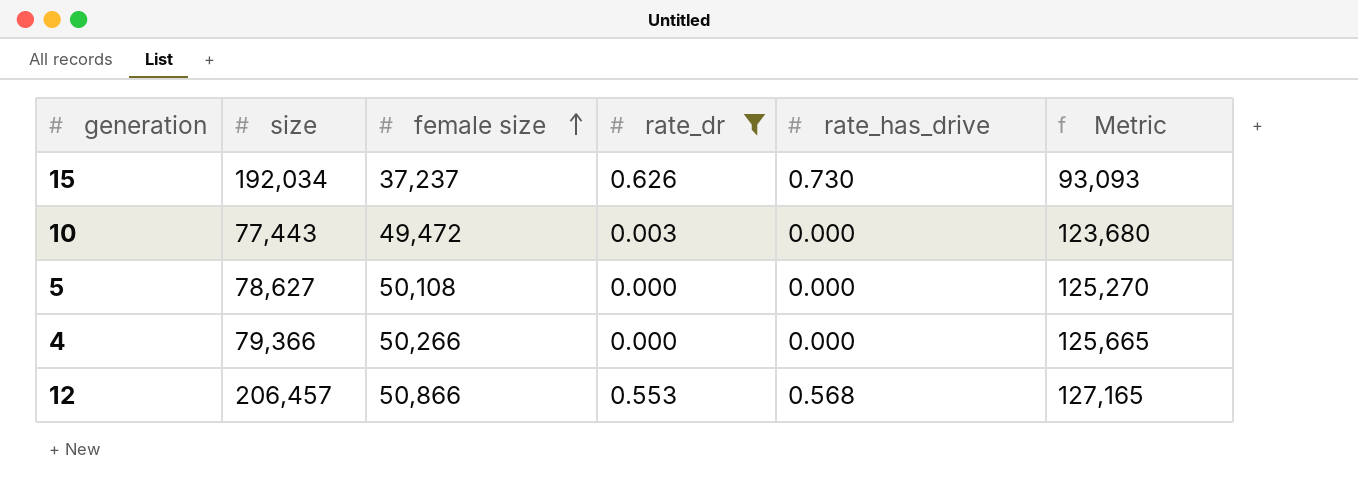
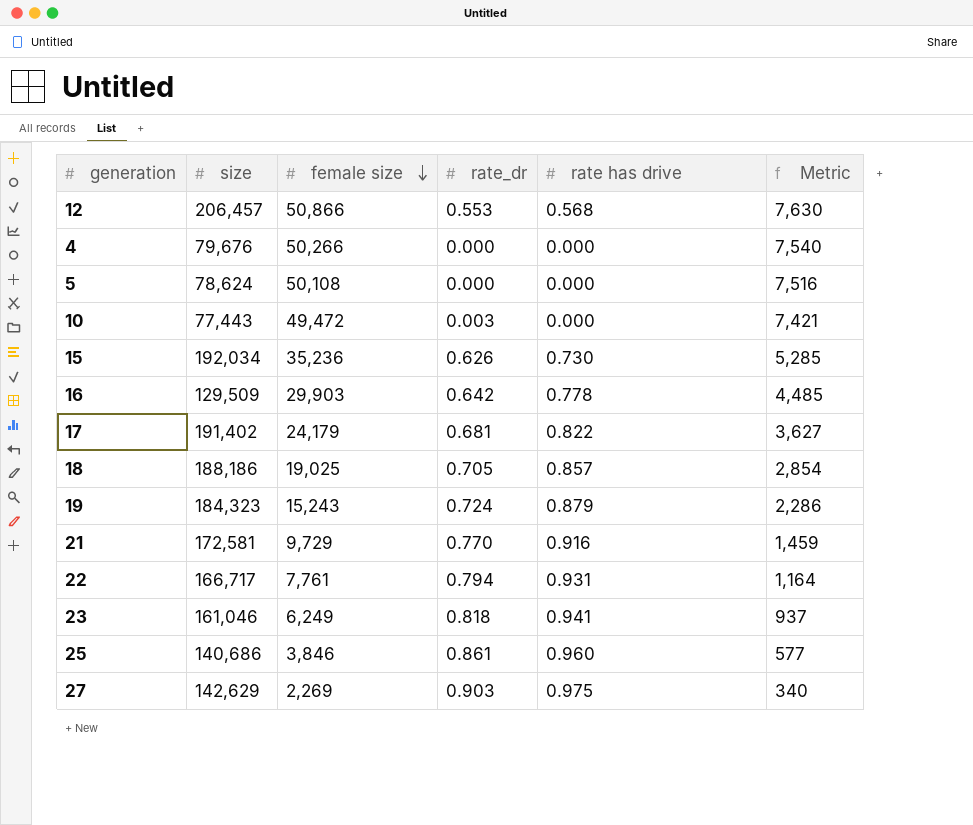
filter: rate_dr <= 0.626 -> none
row order: female size ascending -> female size descending
column name: rate_has_drive -> rate has drive
column Metric | formula: [female size] * 2.5 -> [female size] * 0.15
4 | size: 79,366 -> 79,676
5 | size: 78,627 -> 78,624
15 | female size: 37,237 -> 35,236

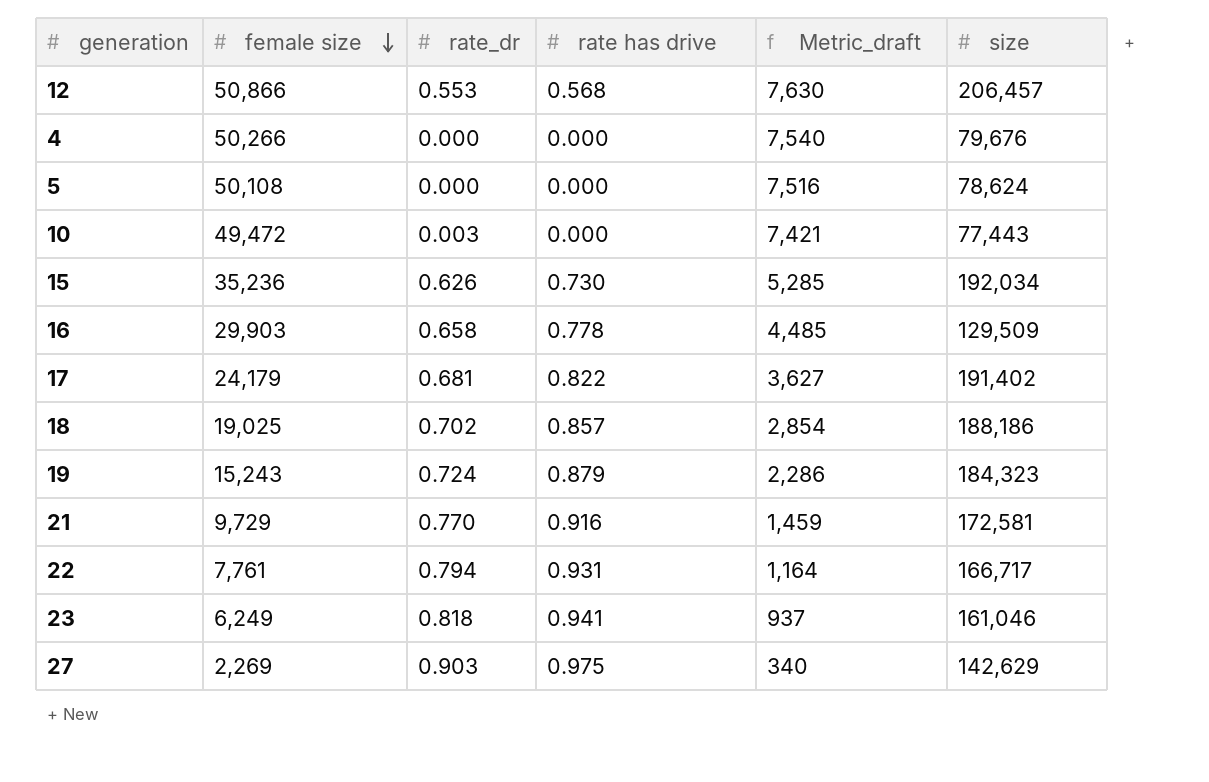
column name: Metric -> Metric_draft
column size | position: 2 -> 6
row 25: 140,686 | 3,846 | 0.861 | 0.960 | 577 -> none
16 | rate_dr: 0.642 -> 0.658
18 | rate_dr: 0.705 -> 0.702

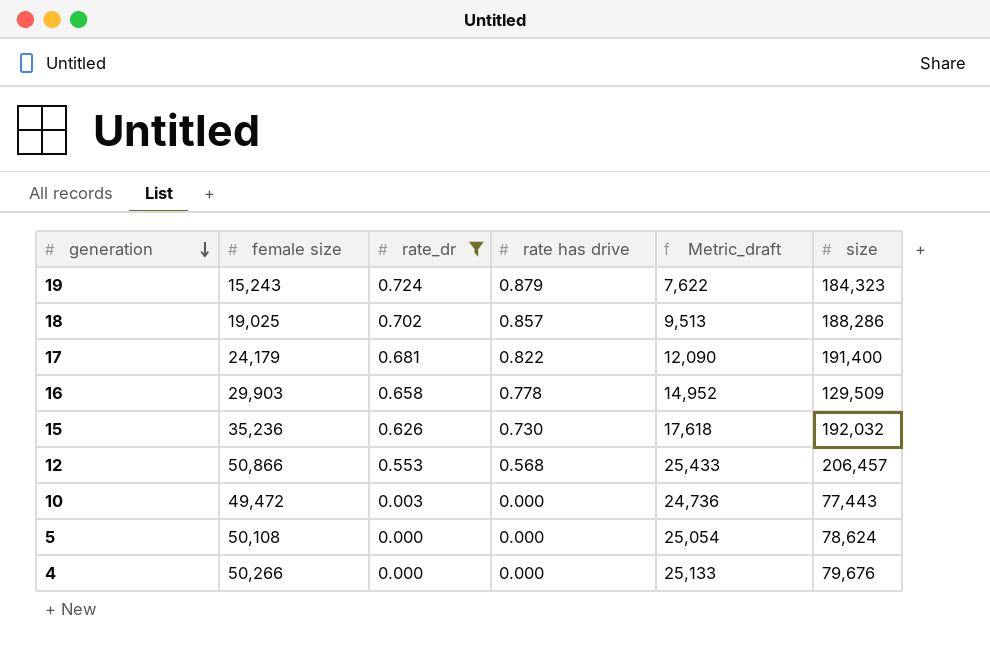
filter: none -> rate_dr <= 0.724
row order: female size descending -> generation descending
column Metric_draft | formula: [female size] * 0.15 -> [female size] * 0.5
18 | size: 188,186 -> 188,286
17 | size: 191,402 -> 191,400
15 | size: 192,034 -> 192,032

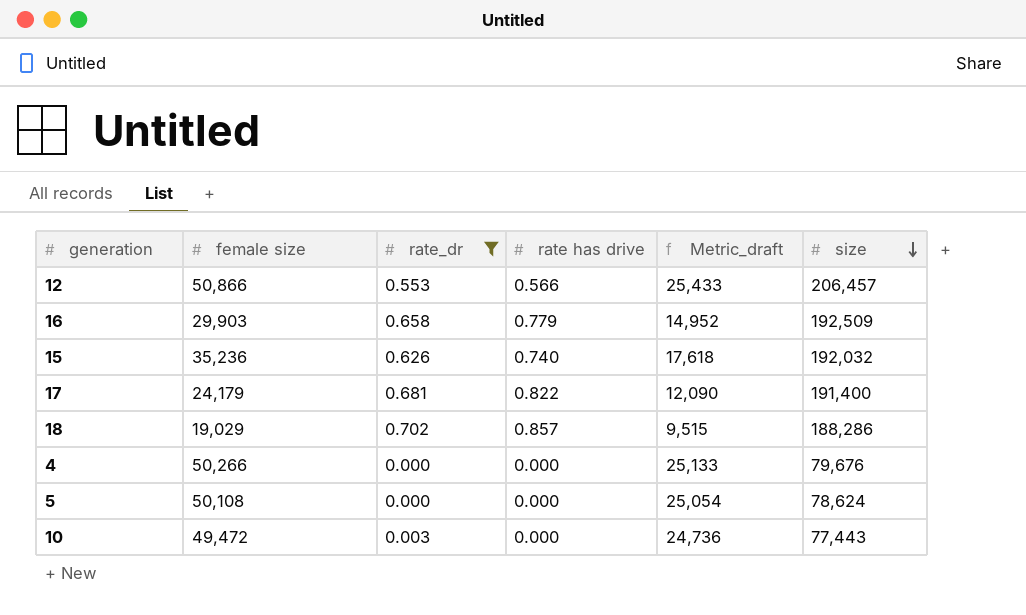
row order: generation descending -> size descending
row 19: 15,243 | 0.724 | 0.879 | 7,622 | 184,323 -> none
12 | rate has drive: 0.568 -> 0.566
16 | rate has drive: 0.778 -> 0.779
16 | size: 129,509 -> 192,509
15 | rate has drive: 0.730 -> 0.740
18 | female size: 19,025 -> 19,029
18 | Metric_draft: 9,513 -> 9,515

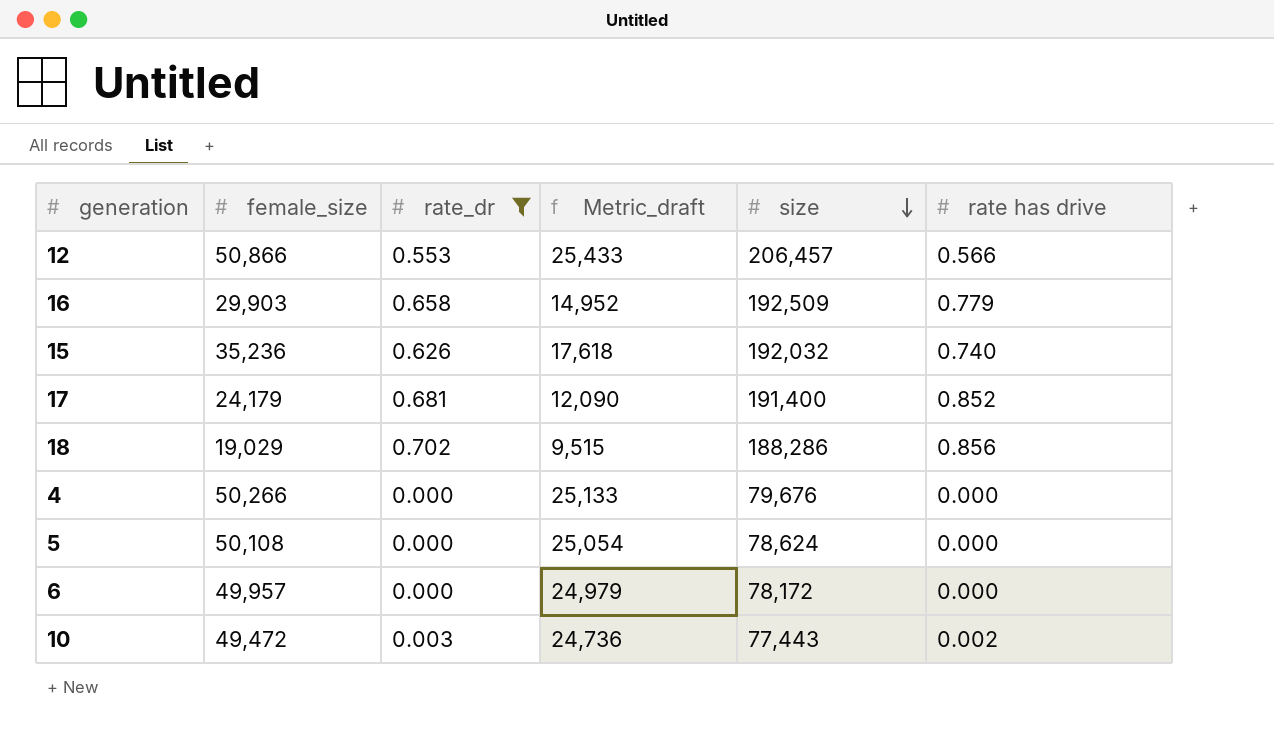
column name: female size -> female_size
column rate has drive | position: 4 -> 6
17 | rate has drive: 0.822 -> 0.852
18 | rate has drive: 0.857 -> 0.856
row 6: none -> 49,957 | 0.000 | 24,979 | 78,172 | 0.000
10 | rate has drive: 0.000 -> 0.002

